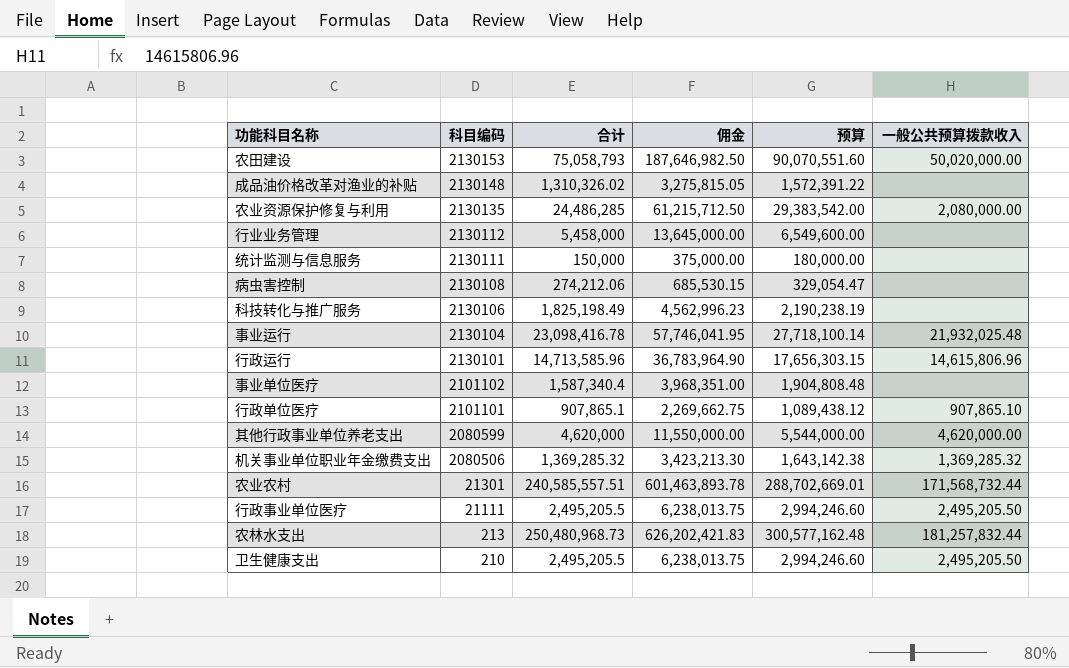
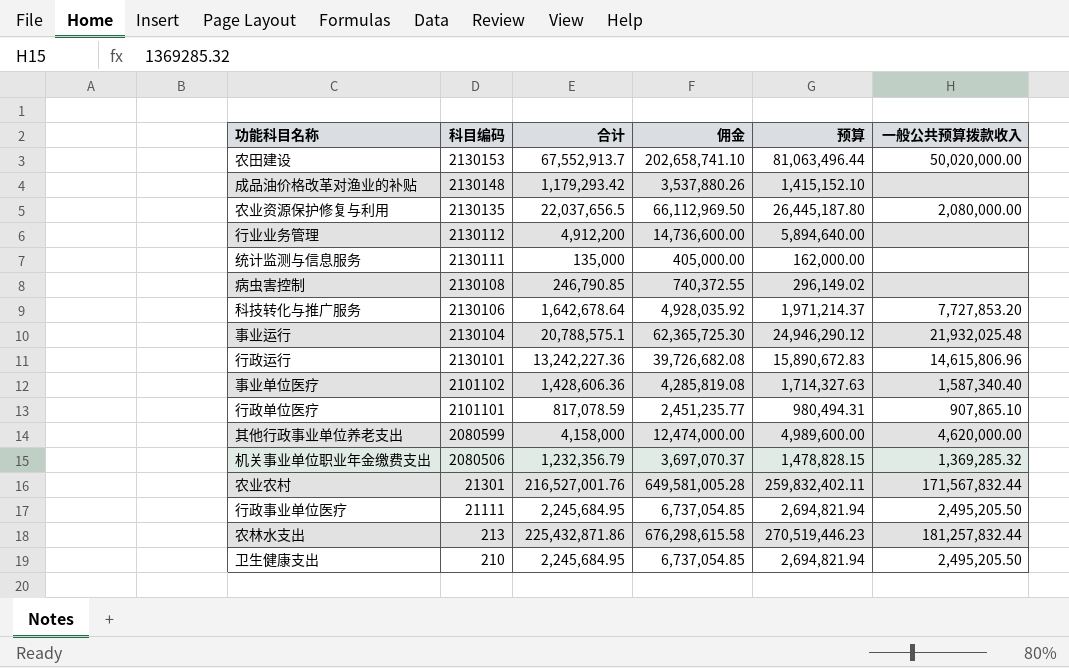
column 佣金 | formula: [合计] * 2.5 -> [合计] * 3
农田建设 | 合计: 75,058,793 -> 67,552,913.7
农田建设 | 预算: 90,070,551.60 -> 81,063,496.44
成品油价格改革对渔业的补贴 | 合计: 1,310,326.02 -> 1,179,293.42
成品油价格改革对渔业的补贴 | 预算: 1,572,391.22 -> 1,415,152.10
农业资源保护修复与利用 | 合计: 24,486,285 -> 22,037,656.5
农业资源保护修复与利用 | 预算: 29,383,542.00 -> 26,445,187.80
行业业务管理 | 合计: 5,458,000 -> 4,912,200
行业业务管理 | 预算: 6,549,600.00 -> 5,894,640.00
统计监测与信息服务 | 合计: 150,000 -> 135,000
统计监测与信息服务 | 预算: 180,000.00 -> 162,000.00
病虫害控制 | 合计: 274,212.06 -> 246,790.85
病虫害控制 | 预算: 329,054.47 -> 296,149.02
科技转化与推广服务 | 合计: 1,825,198.49 -> 1,642,678.64
科技转化与推广服务 | 预算: 2,190,238.19 -> 1,971,214.37
科技转化与推广服务 | 一般公共预算拨款收入: none -> 7,727,853.20
事业运行 | 合计: 23,098,416.78 -> 20,788,575.1
事业运行 | 预算: 27,718,100.14 -> 24,946,290.12
行政运行 | 合计: 14,713,585.96 -> 13,242,227.36
行政运行 | 预算: 17,656,303.15 -> 15,890,672.83
事业单位医疗 | 合计: 1,587,340.4 -> 1,428,606.36
事业单位医疗 | 预算: 1,904,808.48 -> 1,714,327.63
事业单位医疗 | 一般公共预算拨款收入: none -> 1,587,340.40
行政单位医疗 | 合计: 907,865.1 -> 817,078.59
行政单位医疗 | 预算: 1,089,438.12 -> 980,494.31
其他行政事业单位养老支出 | 合计: 4,620,000 -> 4,158,000
其他行政事业单位养老支出 | 预算: 5,544,000.00 -> 4,989,600.00
机关事业单位职业年金缴费支出 | 合计: 1,369,285.32 -> 1,232,356.79
机关事业单位职业年金缴费支出 | 预算: 1,643,142.38 -> 1,478,828.15
农业农村 | 合计: 240,585,557.51 -> 216,527,001.76
农业农村 | 预算: 288,702,669.01 -> 259,832,402.11
农业农村 | 一般公共预算拨款收入: 171,568,732.44 -> 171,567,832.44
行政事业单位医疗 | 合计: 2,495,205.5 -> 2,245,684.95
行政事业单位医疗 | 预算: 2,994,246.60 -> 2,694,821.94
农林水支出 | 合计: 250,480,968.73 -> 225,432,871.86
农林水支出 | 预算: 300,577,162.48 -> 270,519,446.23
卫生健康支出 | 合计: 2,495,205.5 -> 2,245,684.95
卫生健康支出 | 预算: 2,994,246.60 -> 2,694,821.94

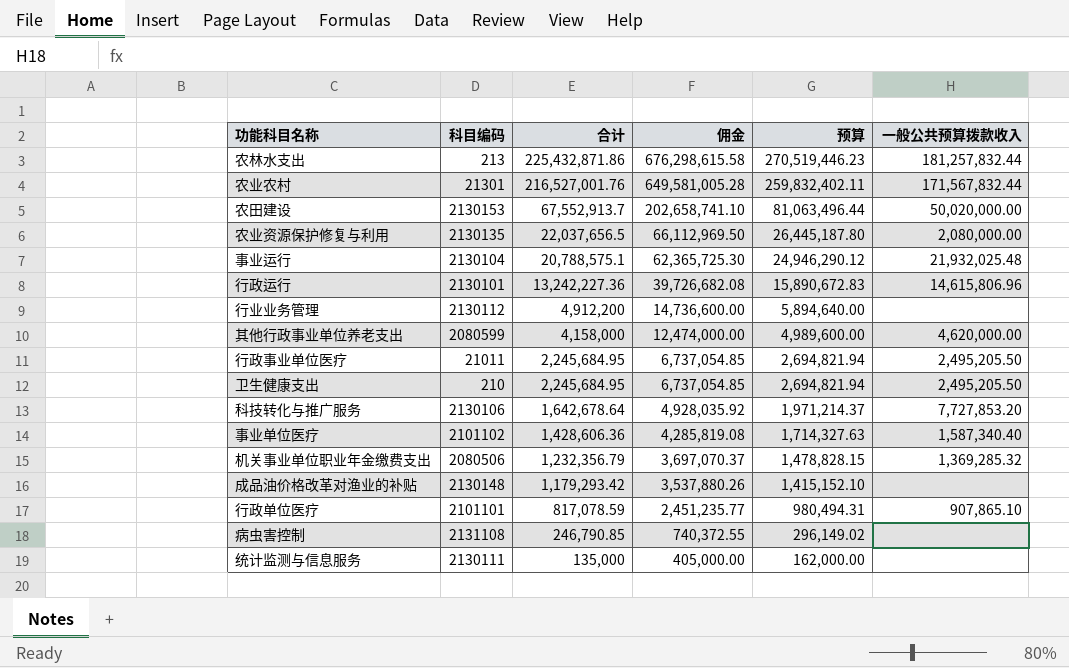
row order: 科目编码 descending -> 合计 descending
行政事业单位医疗 | 科目编码: 21111 -> 21011
病虫害控制 | 科目编码: 2130108 -> 2131108

